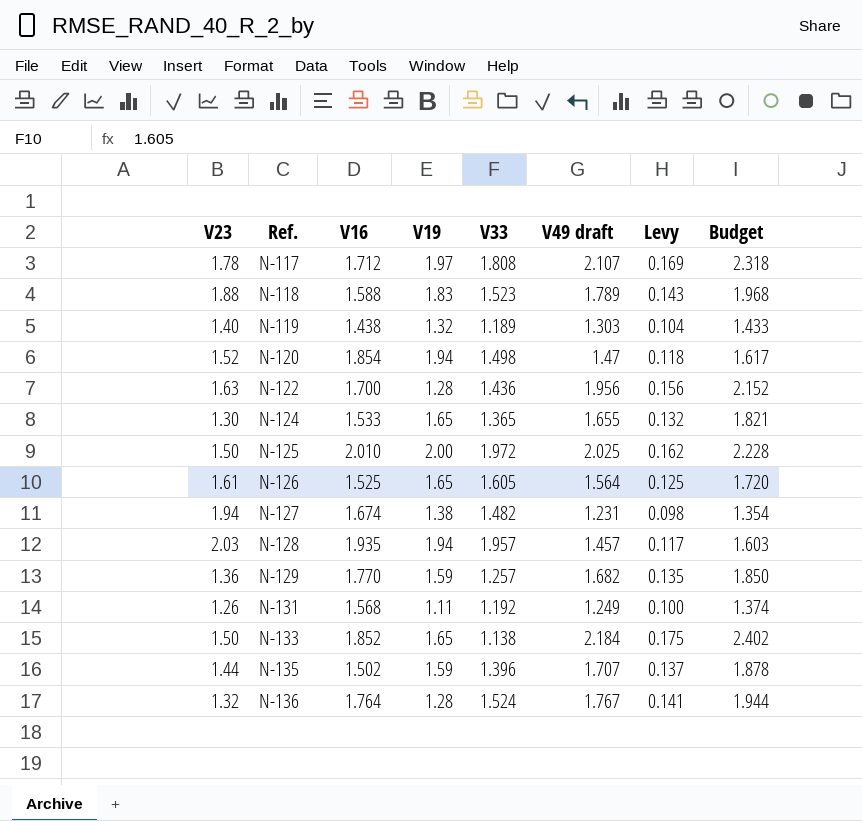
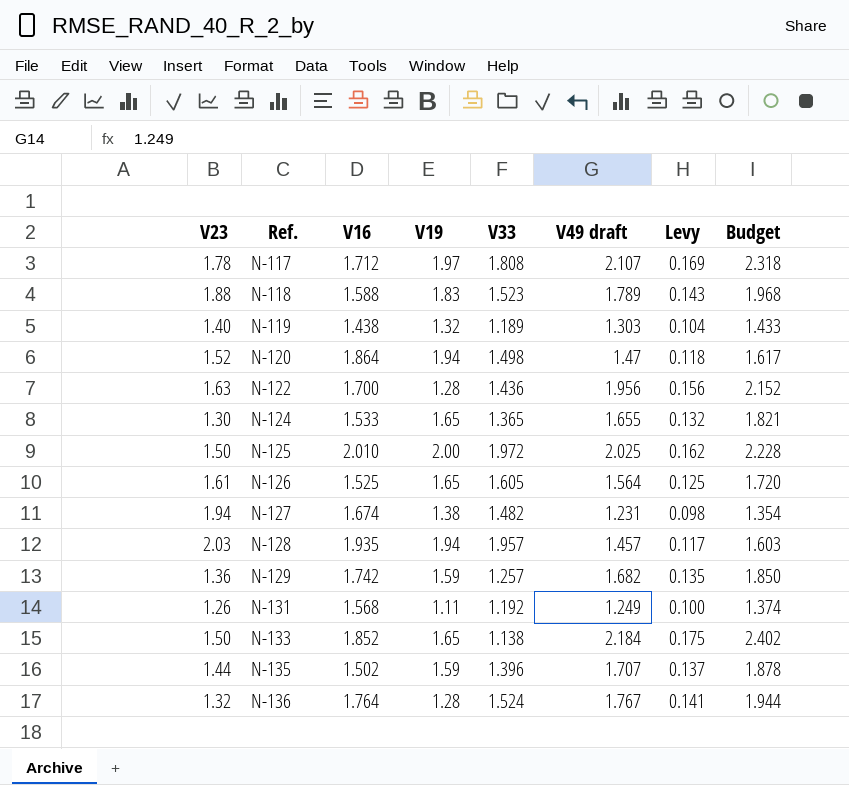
N-120 | V16: 1.854 -> 1.864
N-129 | V16: 1.770 -> 1.742

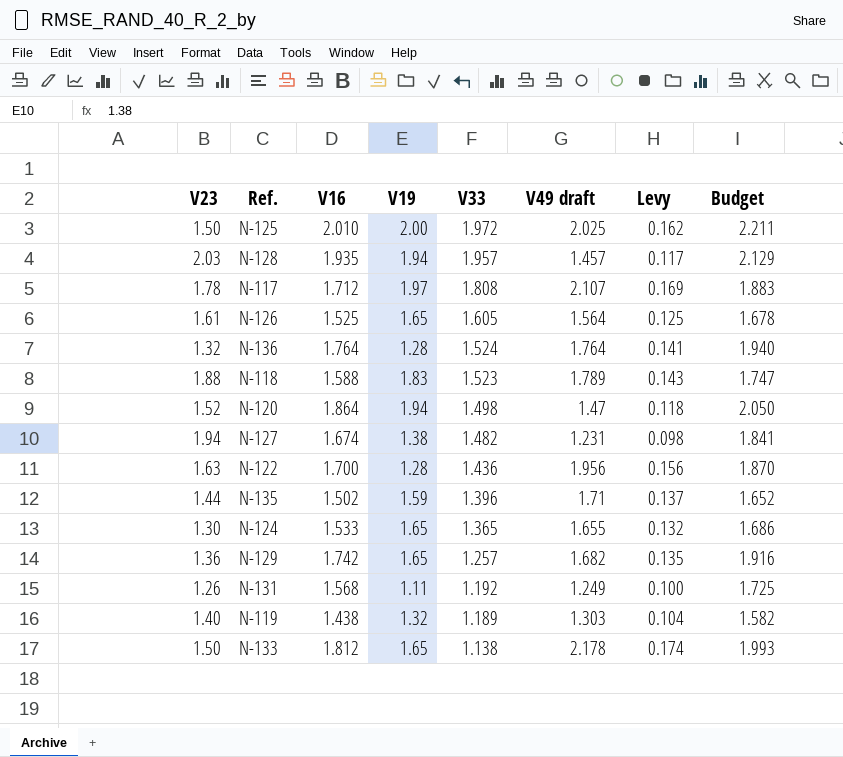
row order: Ref. ascending -> V33 descending
column Budget | formula: [V49 draft] * 1.1 -> [V16] * 1.1
N-136 | V49 draft: 1.767 -> 1.764
N-135 | V49 draft: 1.707 -> 1.71
N-129 | V19: 1.59 -> 1.65
N-133 | V16: 1.852 -> 1.812
N-133 | V49 draft: 2.184 -> 2.178
N-133 | Levy: 0.175 -> 0.174

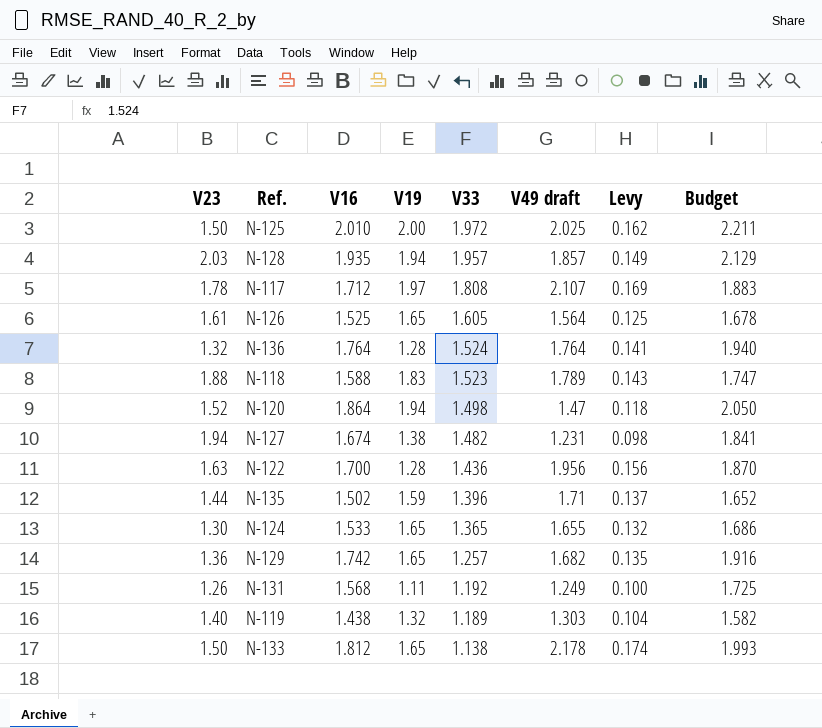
N-128 | V49 draft: 1.457 -> 1.857
N-128 | Levy: 0.117 -> 0.149

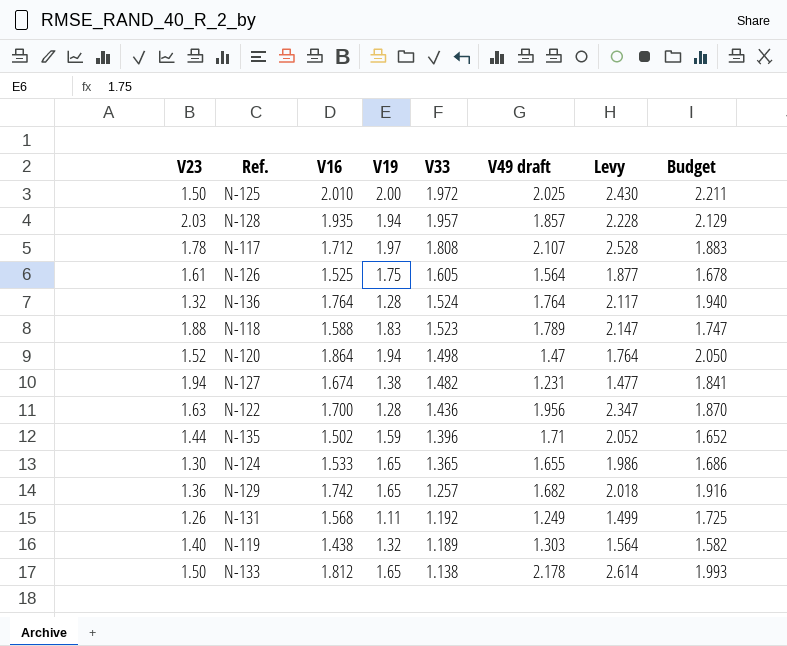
column Levy | formula: [V49 draft] * 0.08 -> [V49 draft] * 1.2
N-126 | V19: 1.65 -> 1.75

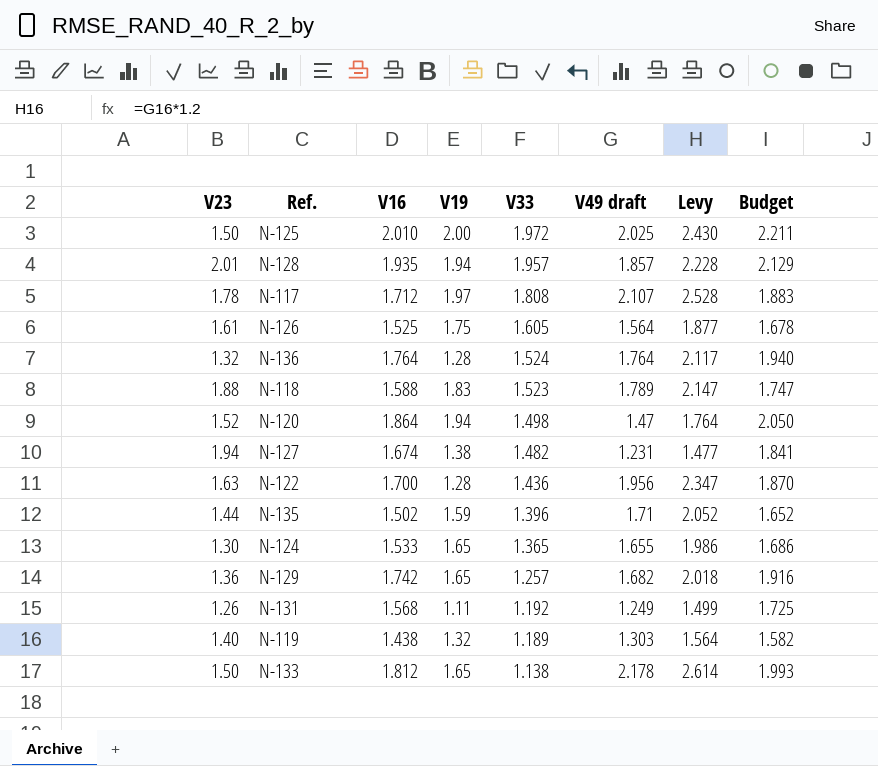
N-128 | V23: 2.03 -> 2.01

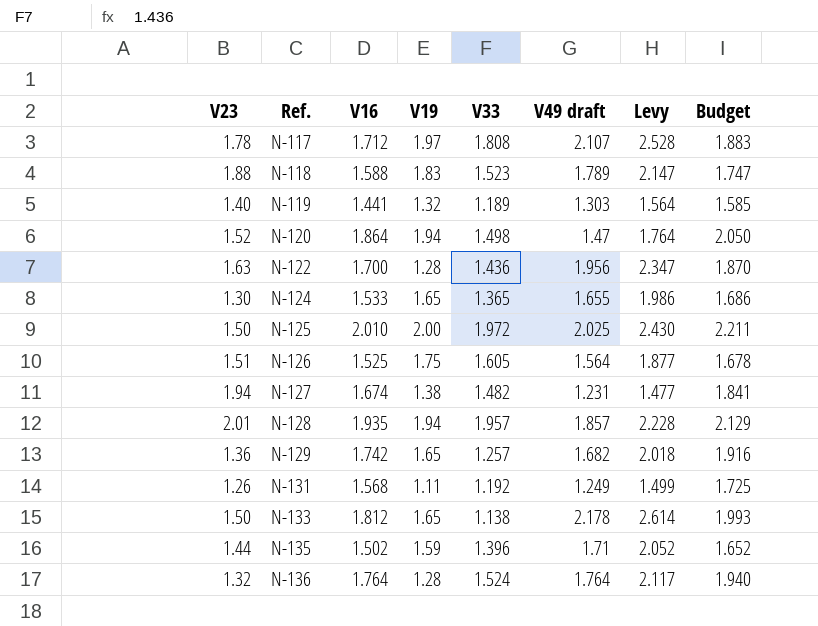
row order: V33 descending -> Ref. ascending
N-119 | V16: 1.438 -> 1.441
N-119 | Budget: 1.582 -> 1.585
N-126 | V23: 1.61 -> 1.51

